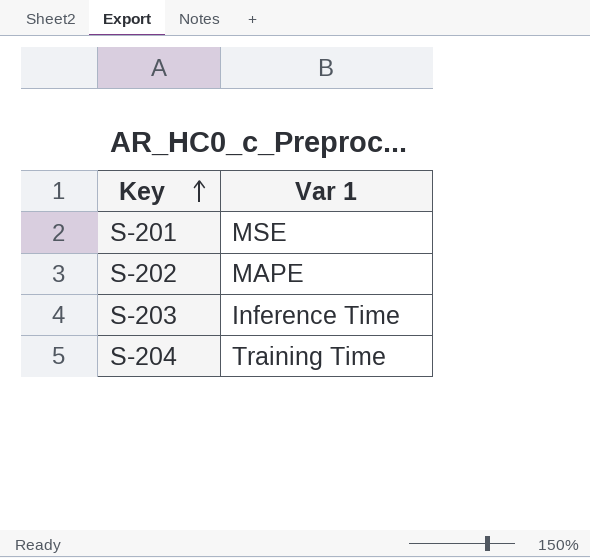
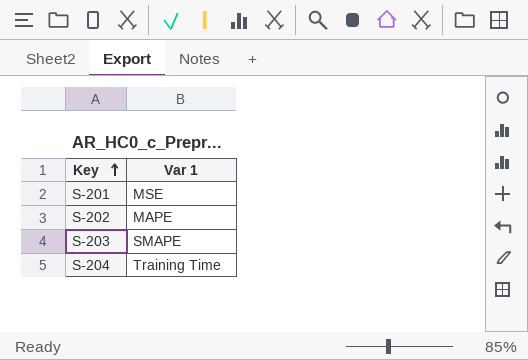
S-203 | Var 1: Inference Time -> SMAPE

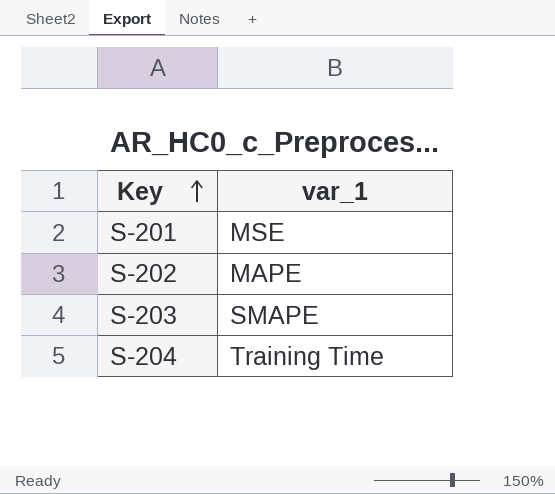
column name: Var 1 -> var_1

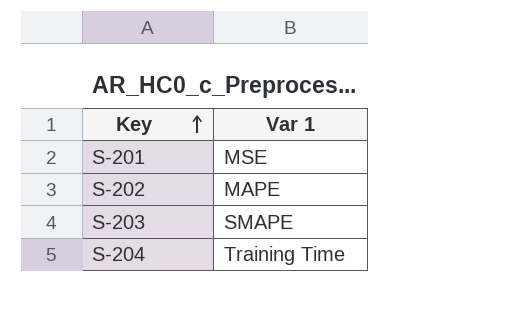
column name: var_1 -> Var 1

